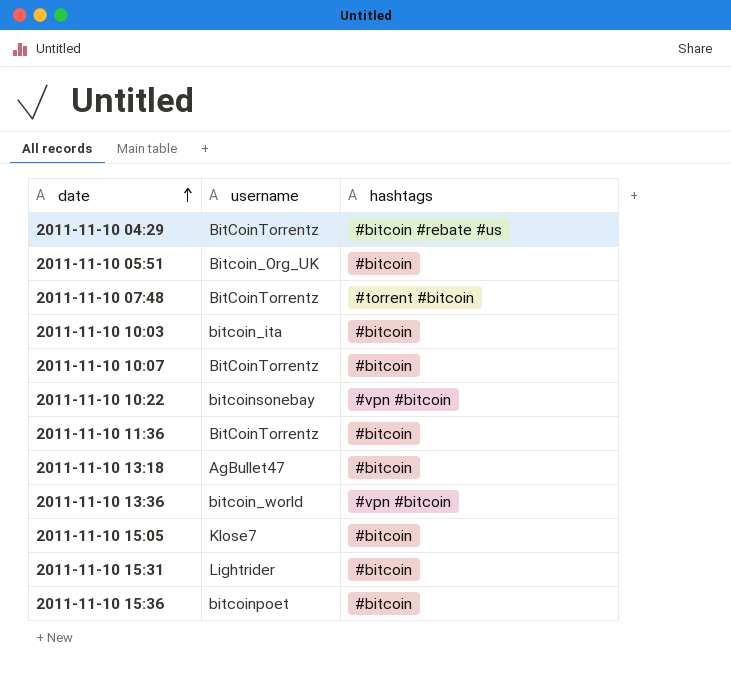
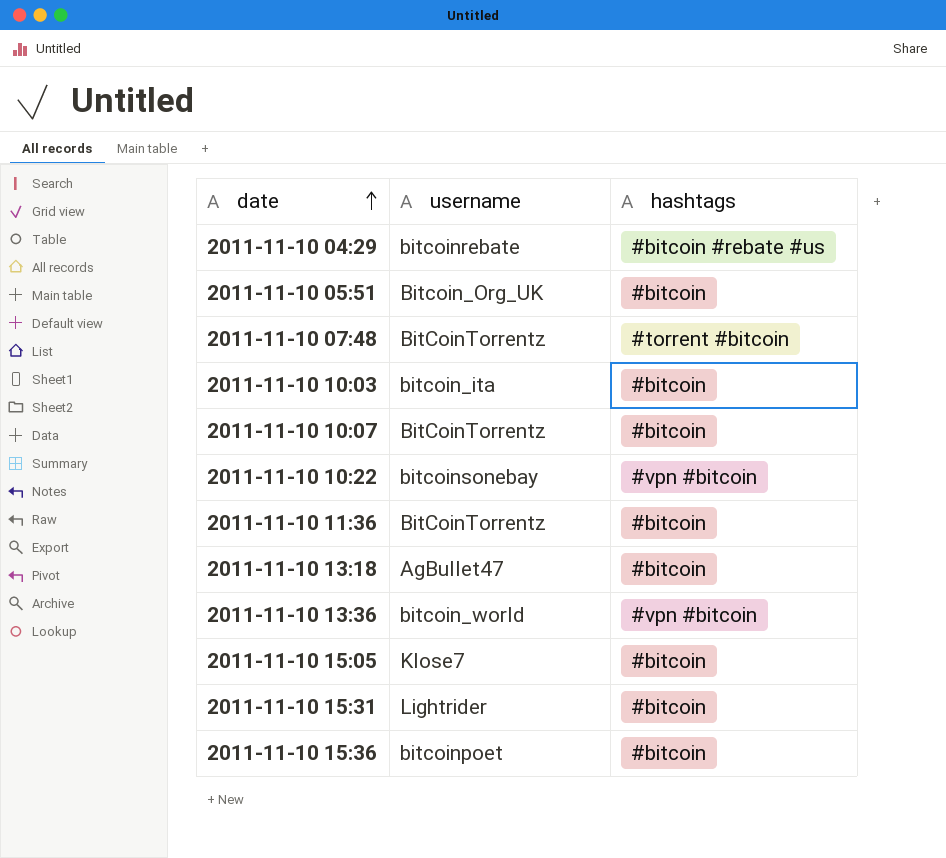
2011-11-10 04:29 | username: BitCoinTorrentz -> bitcoinrebate

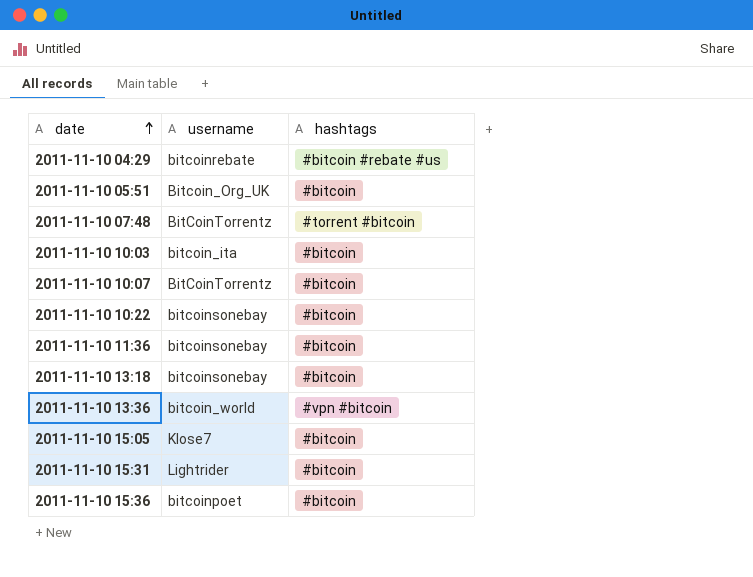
2011-11-10 10:22 | hashtags: #vpn #bitcoin -> #bitcoin
2011-11-10 11:36 | username: BitCoinTorrentz -> bitcoinsonebay
2011-11-10 13:18 | username: AgBullet47 -> bitcoinsonebay

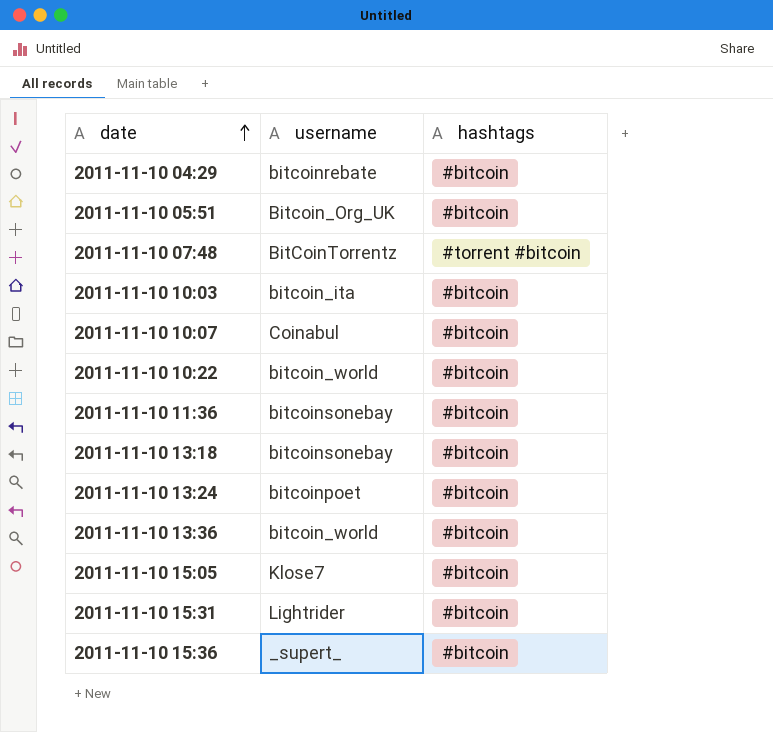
2011-11-10 04:29 | hashtags: #bitcoin #rebate #us -> #bitcoin
2011-11-10 10:07 | username: BitCoinTorrentz -> Coinabul
2011-11-10 10:22 | username: bitcoinsonebay -> bitcoin_world
row 2011-11-10 13:24: none -> bitcoinpoet | #bitcoin
2011-11-10 13:36 | hashtags: #vpn #bitcoin -> #bitcoin
2011-11-10 15:36 | username: bitcoinpoet -> _supert_

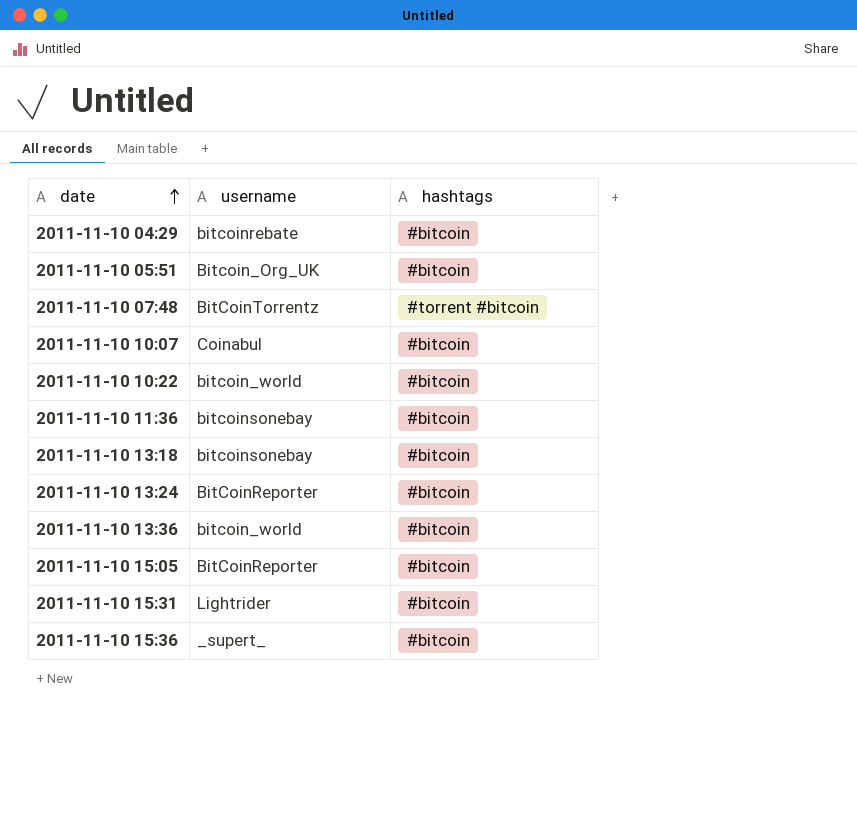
row 2011-11-10 10:03: bitcoin_ita | #bitcoin -> none
2011-11-10 13:24 | username: bitcoinpoet -> BitCoinReporter
2011-11-10 15:05 | username: Klose7 -> BitCoinReporter

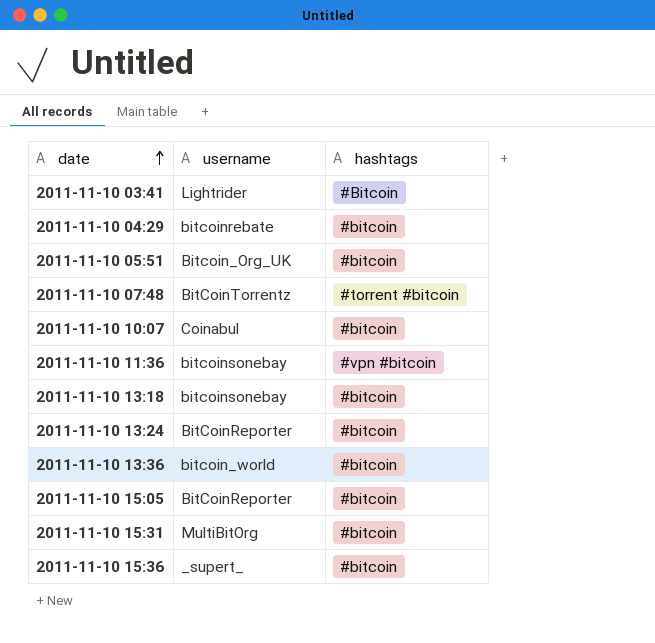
row 2011-11-10 10:22: bitcoin_world | #bitcoin -> none
row 2011-11-10 03:41: none -> Lightrider | #Bitcoin
2011-11-10 11:36 | hashtags: #bitcoin -> #vpn #bitcoin
2011-11-10 15:31 | username: Lightrider -> MultiBitOrg

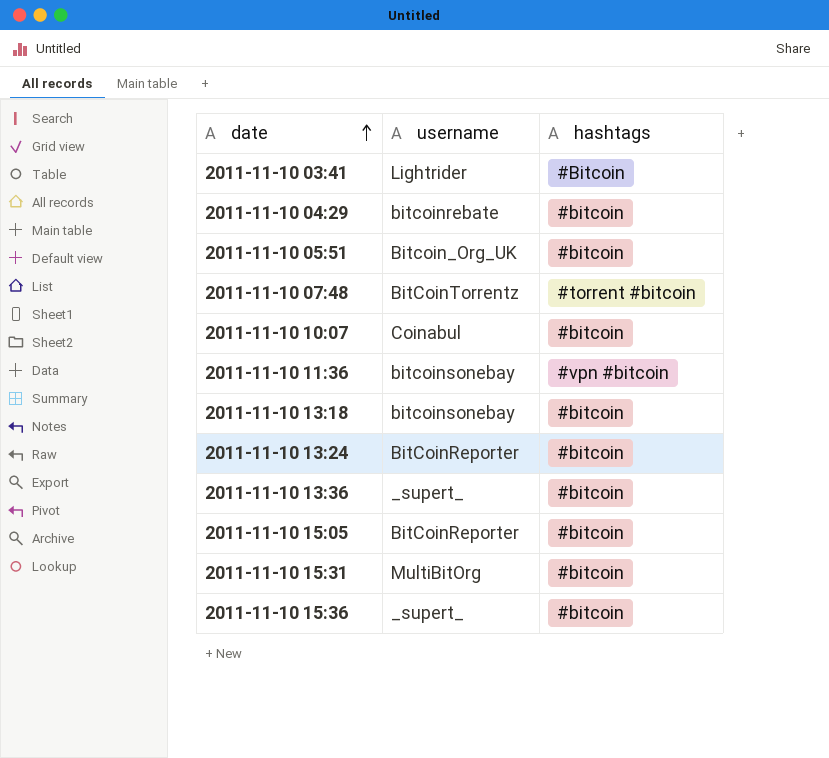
2011-11-10 13:36 | username: bitcoin_world -> _supert_

